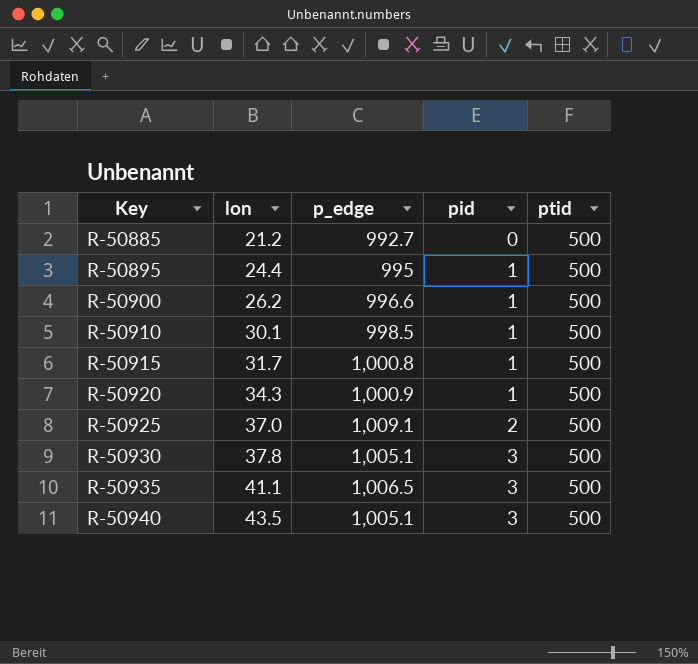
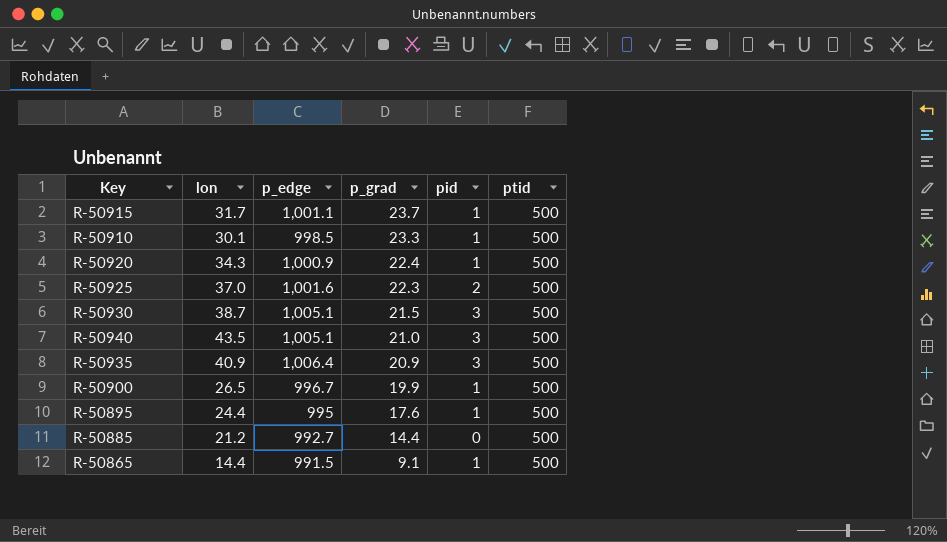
row order: Key ascending -> p_grad descending
column p_grad | position: none -> 4
R-50915 | p_edge: 1,000.8 -> 1,001.1
R-50925 | p_edge: 1,009.1 -> 1,001.6
R-50930 | lon: 37.8 -> 38.7
R-50935 | lon: 41.1 -> 40.9
R-50935 | p_edge: 1,006.5 -> 1,006.4
R-50900 | lon: 26.2 -> 26.5
R-50900 | p_edge: 996.6 -> 996.7
row R-50865: none -> 14.4 | 991.5 | 9.1 | 1 | 500

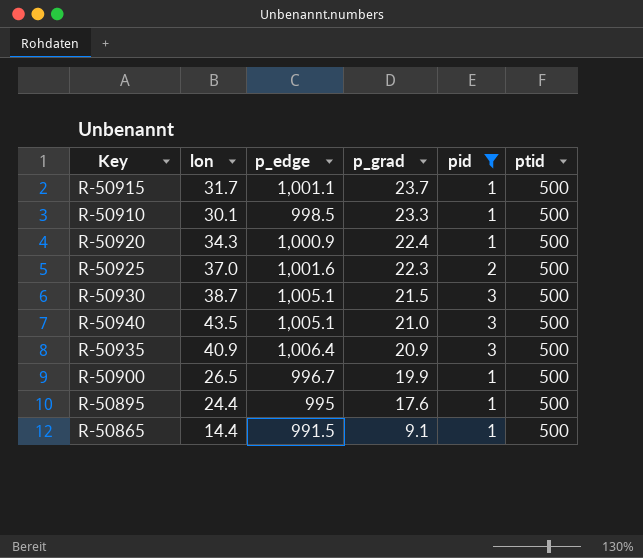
filter: none -> pid != 0

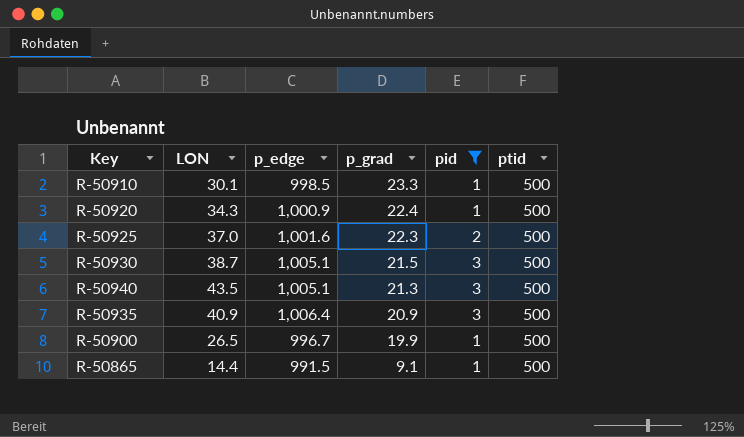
column name: lon -> LON
row R-50915: 31.7 | 1,001.1 | 23.7 | 1 | 500 -> none
row R-50895: 24.4 | 995 | 17.6 | 1 | 500 -> none
R-50940 | p_grad: 21.0 -> 21.3

